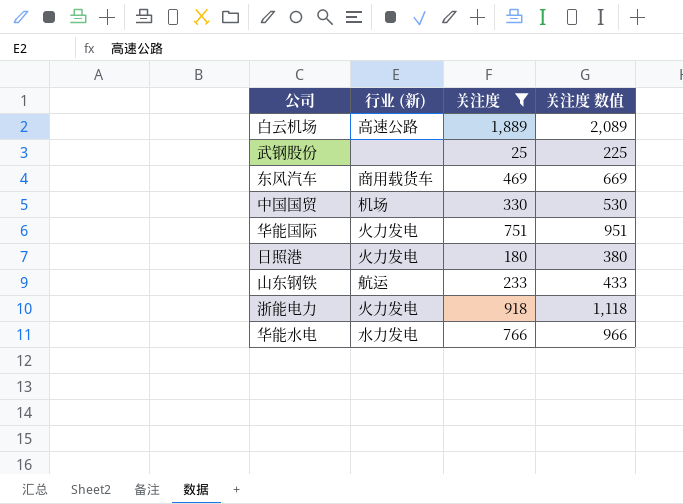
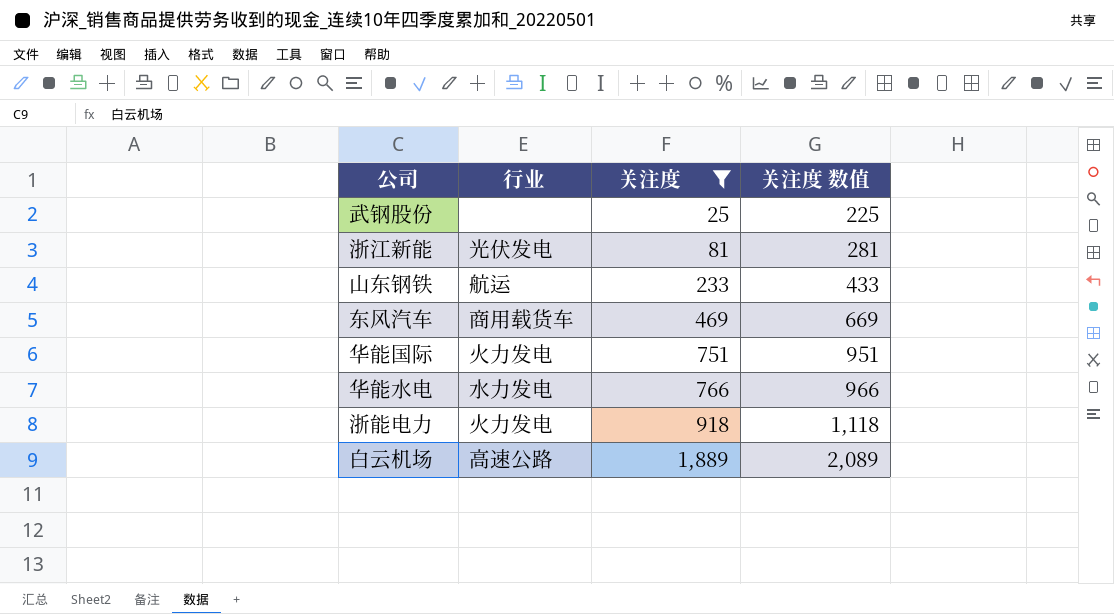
row order: none -> 关注度 ascending
column name: 行业 (新) -> 行业
row 中国国贸: 机场 | 330 | 530 -> none
row 日照港: 火力发电 | 180 | 380 -> none
row 浙江新能: none -> 光伏发电 | 81 | 281

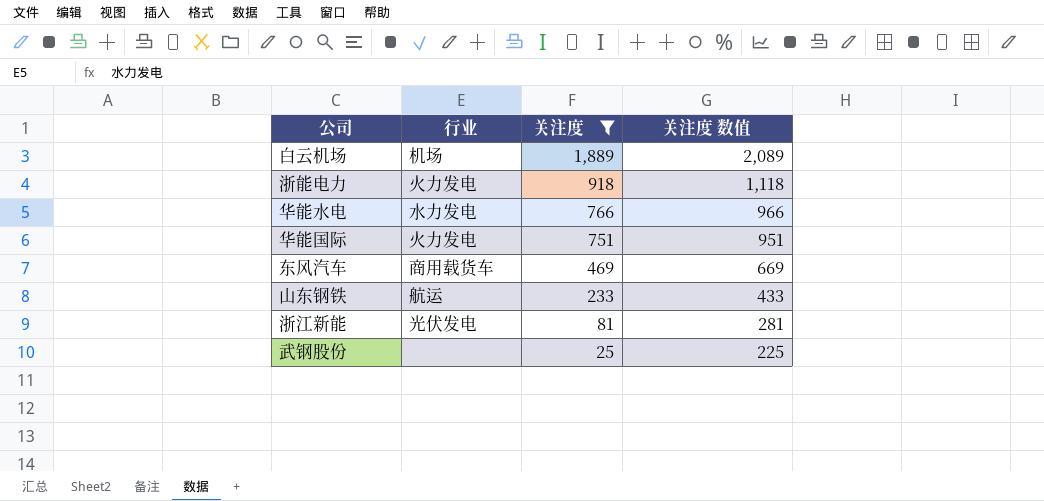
row order: 关注度 ascending -> 关注度 descending
白云机场 | 行业: 高速公路 -> 机场

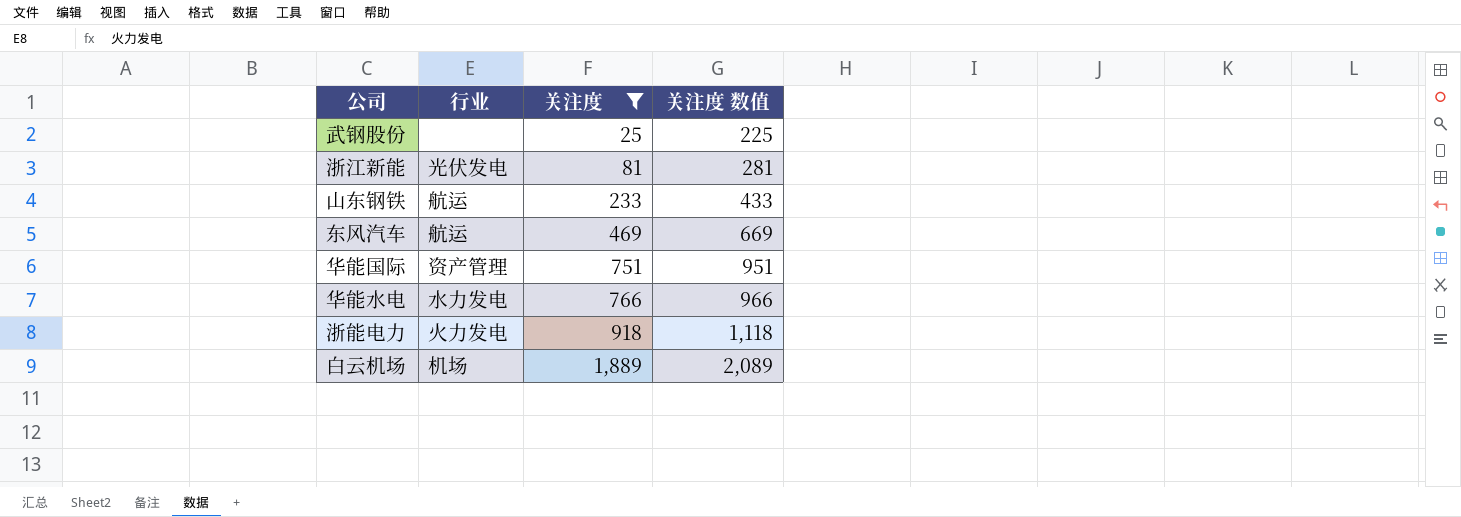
row order: 关注度 descending -> 关注度 ascending
东风汽车 | 行业: 商用载货车 -> 航运
华能国际 | 行业: 火力发电 -> 资产管理

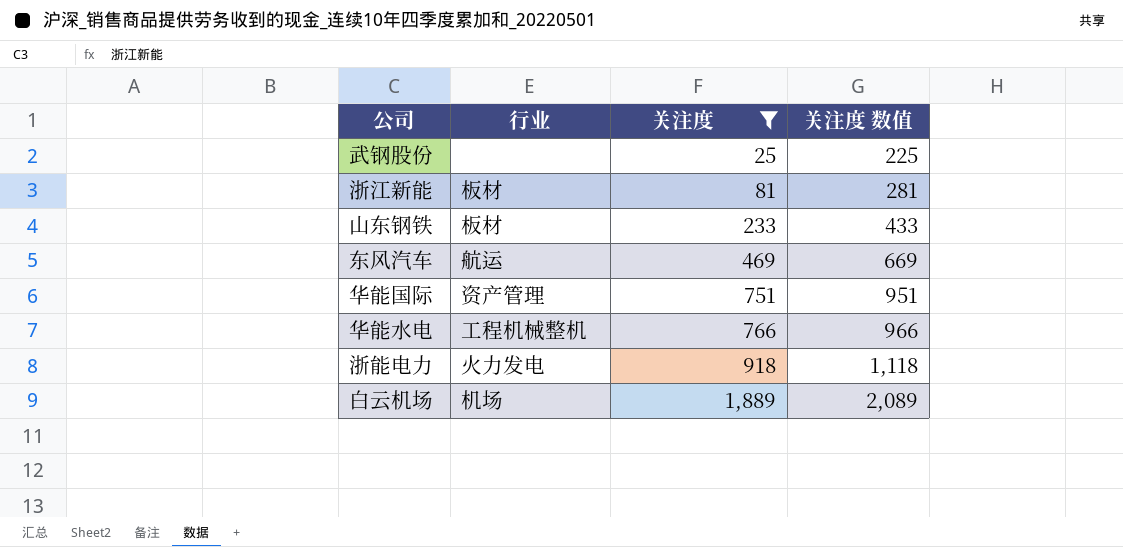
浙江新能 | 行业: 光伏发电 -> 板材
山东钢铁 | 行业: 航运 -> 板材
华能水电 | 行业: 水力发电 -> 工程机械整机

